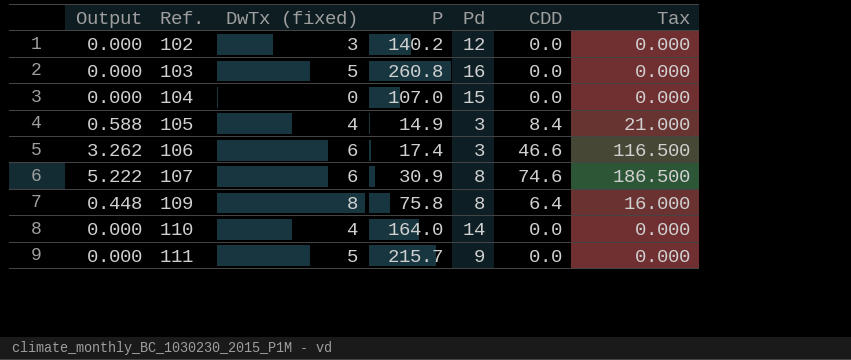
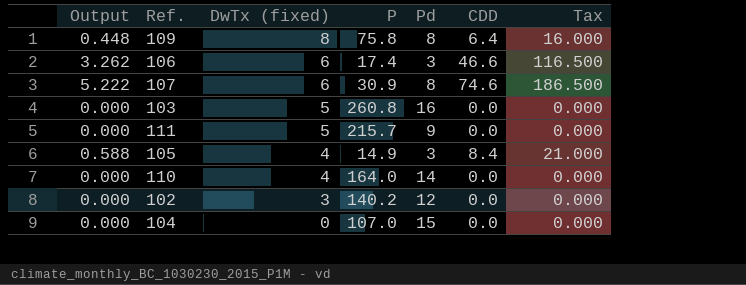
row order: Ref. ascending -> DwTx (fixed) descending

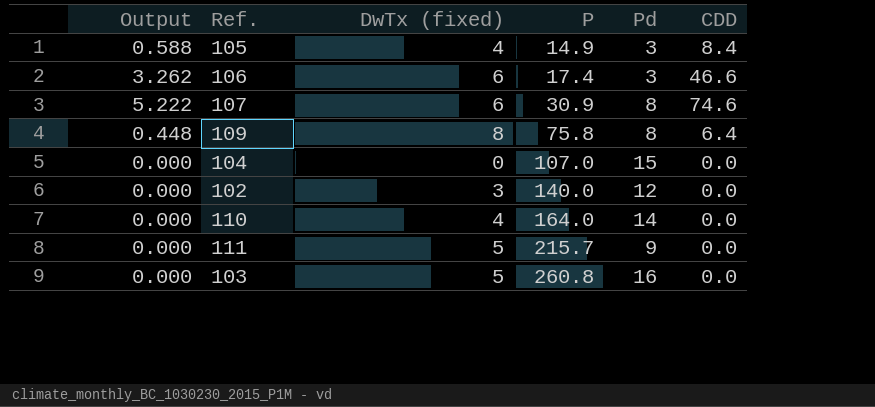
row order: DwTx (fixed) descending -> P ascending
column Tax | formula: [CDD] * 2.5 -> none
102 | P: 140.2 -> 140.0

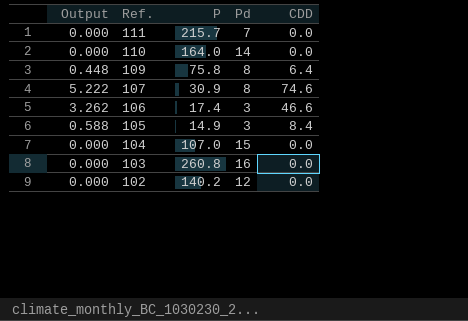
row order: P ascending -> Ref. descending
column DwTx (fixed) | position: 3 -> none
111 | Pd: 9 -> 7
102 | P: 140.0 -> 140.2

